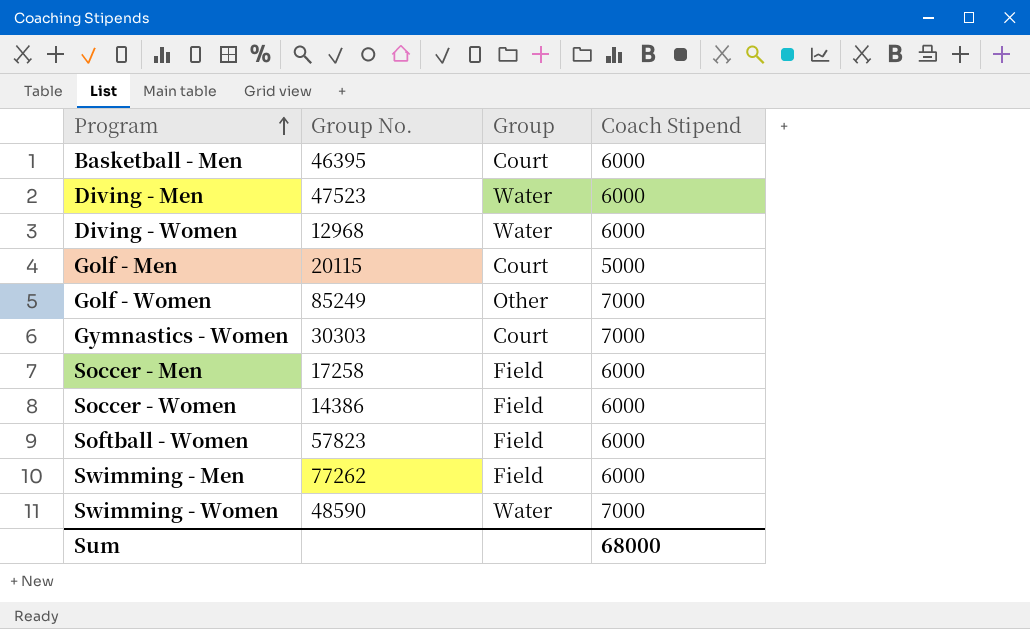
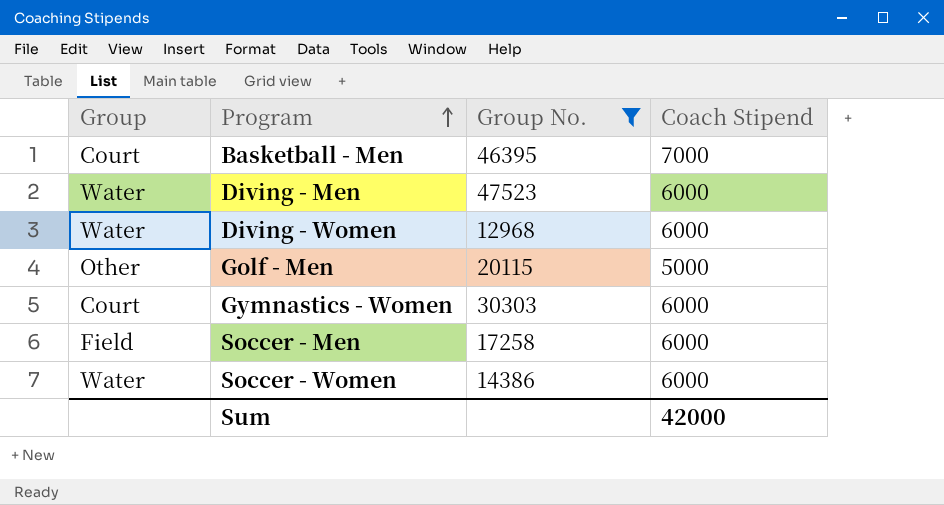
filter: none -> Group No. <= 47523
column Group | position: 3 -> 1
Basketball - Men | Coach Stipend: 6000 -> 7000
Golf - Men | Group: Court -> Other
Gymnastics - Women | Coach Stipend: 7000 -> 6000
Soccer - Women | Group: Field -> Water
Sum | Coach Stipend: 68000 -> 42000

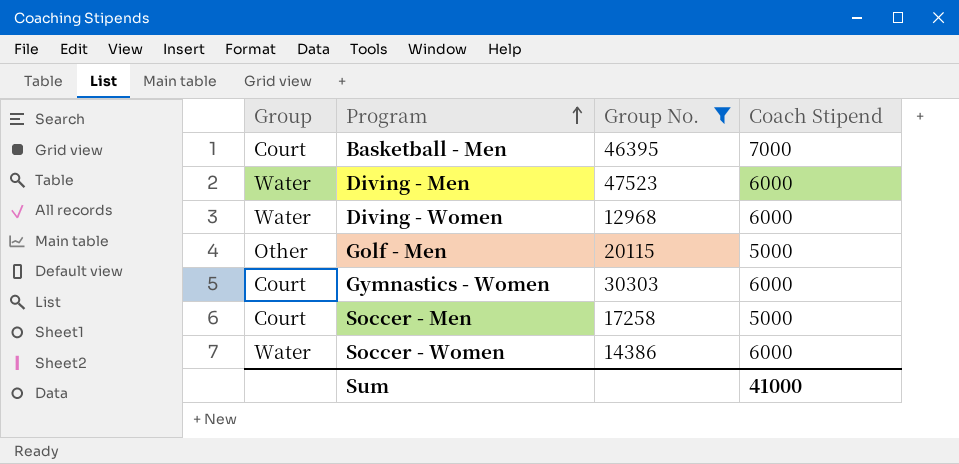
Soccer - Men | Group: Field -> Court
Soccer - Men | Coach Stipend: 6000 -> 5000
Sum | Coach Stipend: 42000 -> 41000

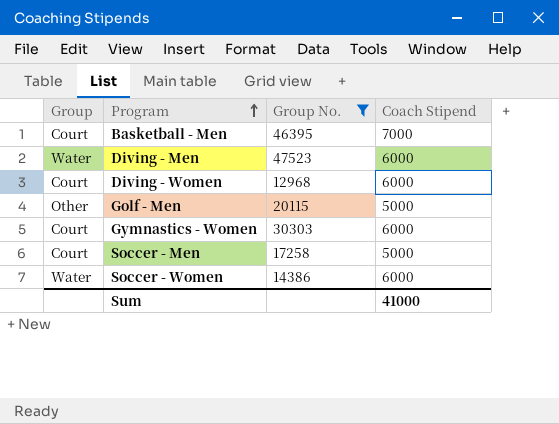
Diving - Women | Group: Water -> Court

